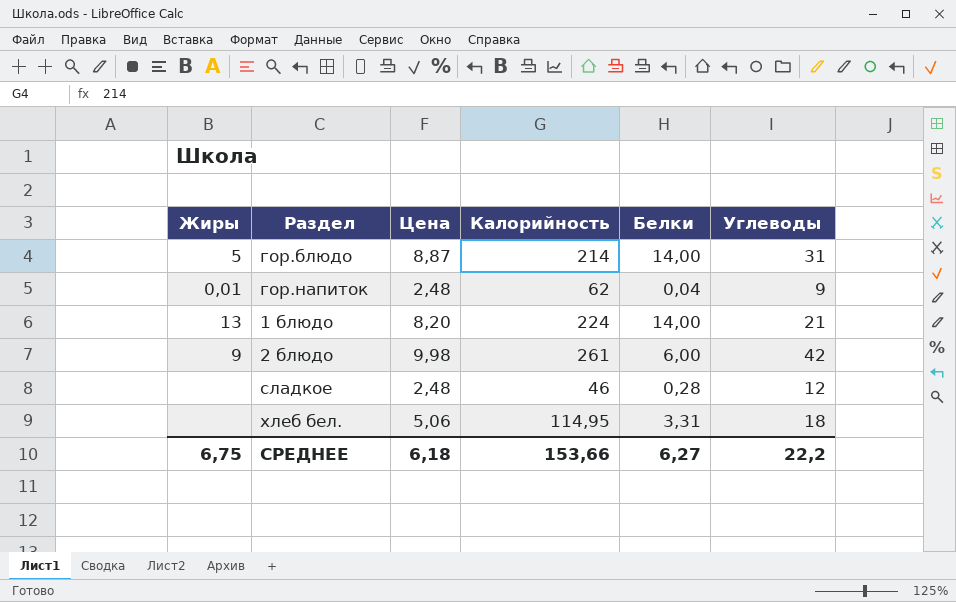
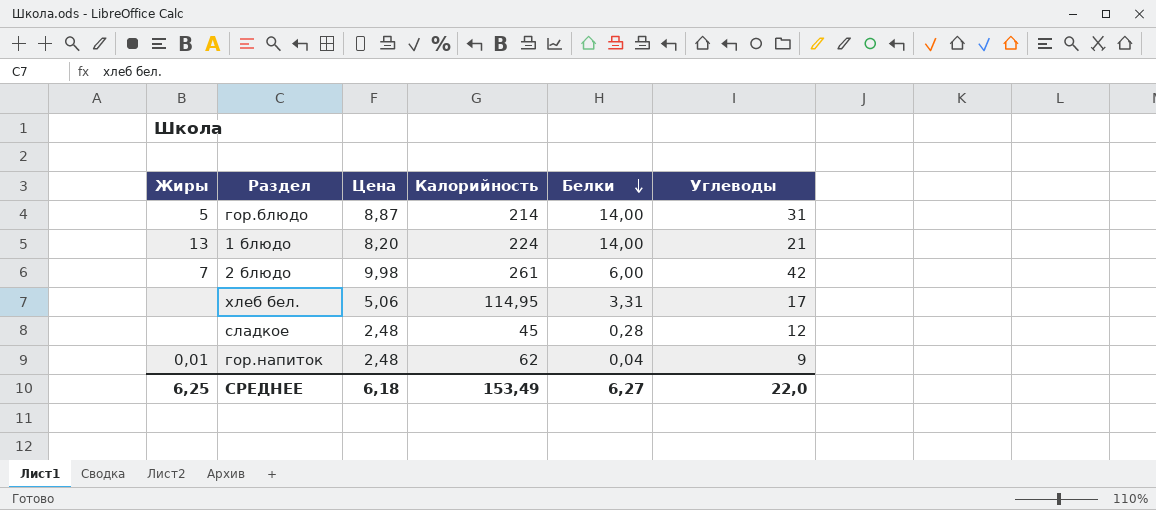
row order: none -> Белки descending
2 блюдо | Жиры: 9 -> 7
хлеб бел. | Углеводы: 18 -> 17
сладкое | Калорийность: 46 -> 45
СРЕДНЕЕ | Жиры: 6,75 -> 6,25
СРЕДНЕЕ | Калорийность: 153,66 -> 153,49
СРЕДНЕЕ | Углеводы: 22,2 -> 22,0

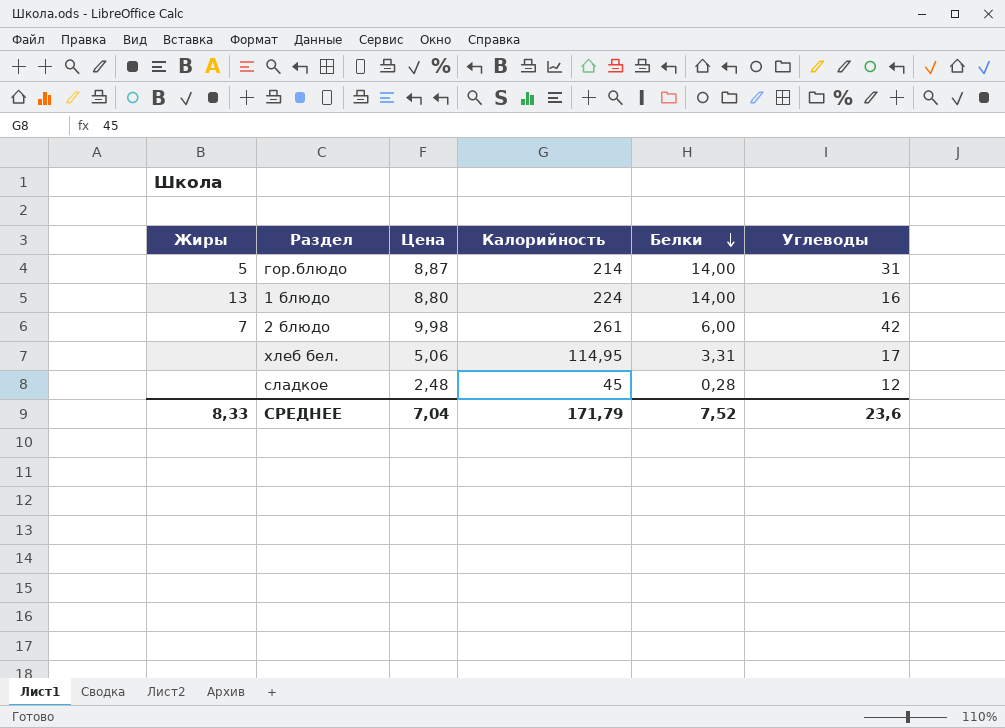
row гор.напиток: 0,01 | 2,48 | 62 | 0,04 | 9 -> none
1 блюдо | Цена: 8,20 -> 8,80
1 блюдо | Углеводы: 21 -> 16
СРЕДНЕЕ | Жиры: 6,25 -> 8,33
СРЕДНЕЕ | Цена: 6,18 -> 7,04
СРЕДНЕЕ | Калорийность: 153,49 -> 171,79
СРЕДНЕЕ | Белки: 6,27 -> 7,52
СРЕДНЕЕ | Углеводы: 22,0 -> 23,6

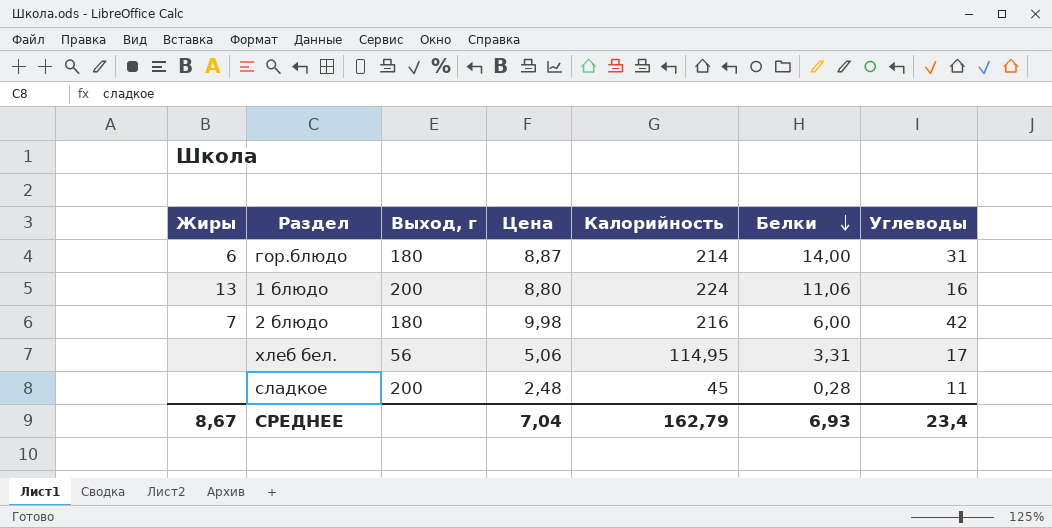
column Выход, г | position: none -> 3
гор.блюдо | Жиры: 5 -> 6
1 блюдо | Белки: 14,00 -> 11,06
2 блюдо | Калорийность: 261 -> 216
сладкое | Углеводы: 12 -> 11
СРЕДНЕЕ | Жиры: 8,33 -> 8,67
СРЕДНЕЕ | Калорийность: 171,79 -> 162,79
СРЕДНЕЕ | Белки: 7,52 -> 6,93
СРЕДНЕЕ | Углеводы: 23,6 -> 23,4

